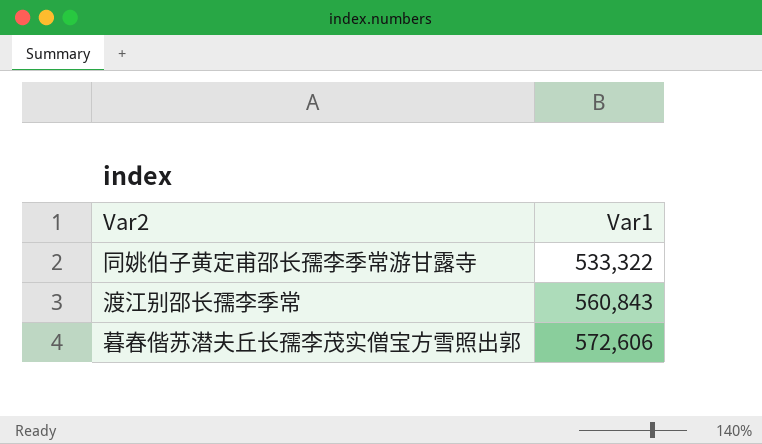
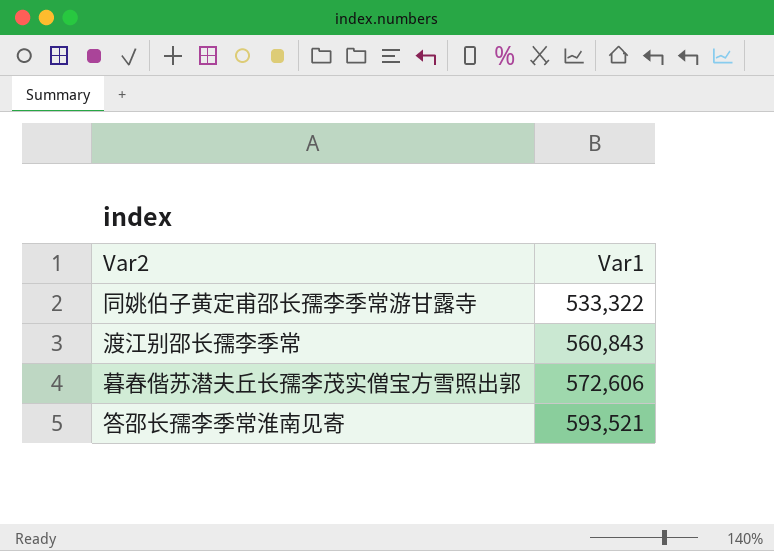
row 答邵长孺李季常淮南见寄: none -> 593,521

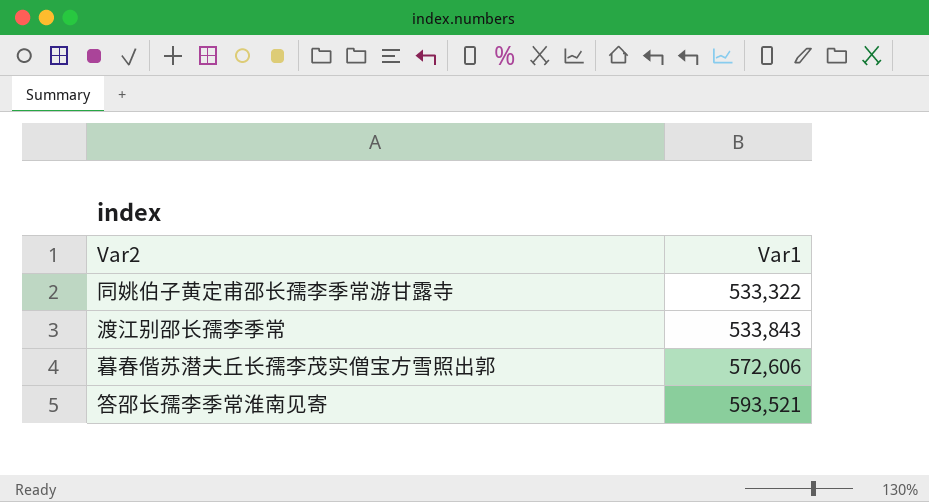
渡江别邵长孺李季常 | Var1: 560,843 -> 533,843

